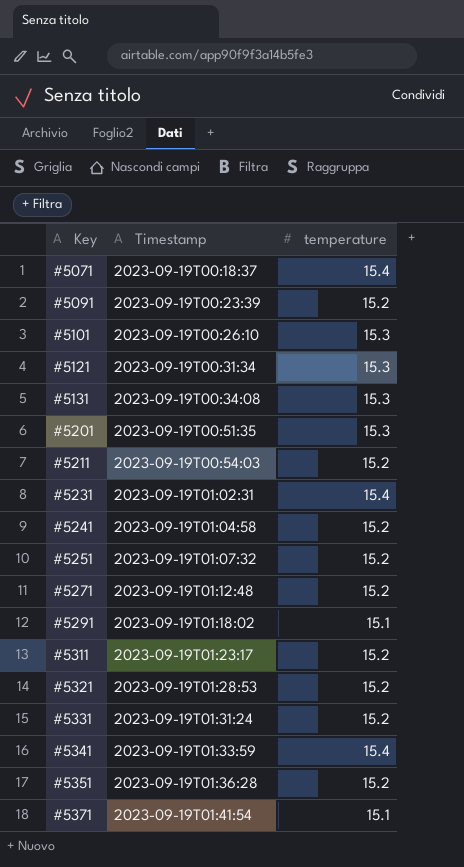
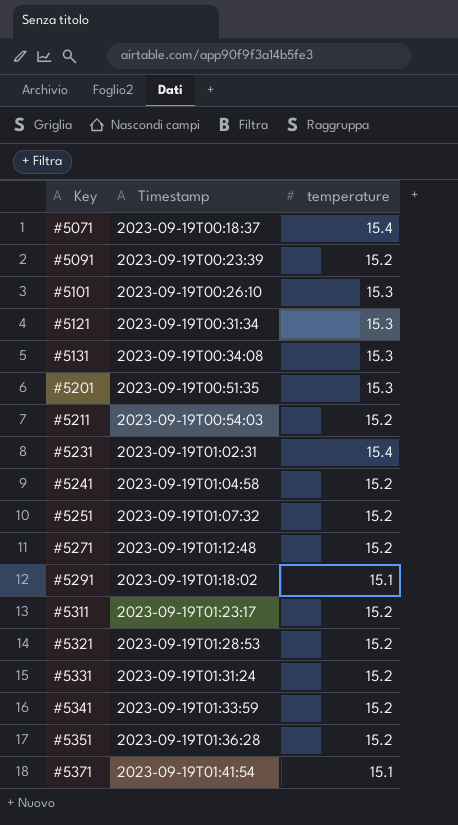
#5341 | temperature: 15.4 -> 15.2

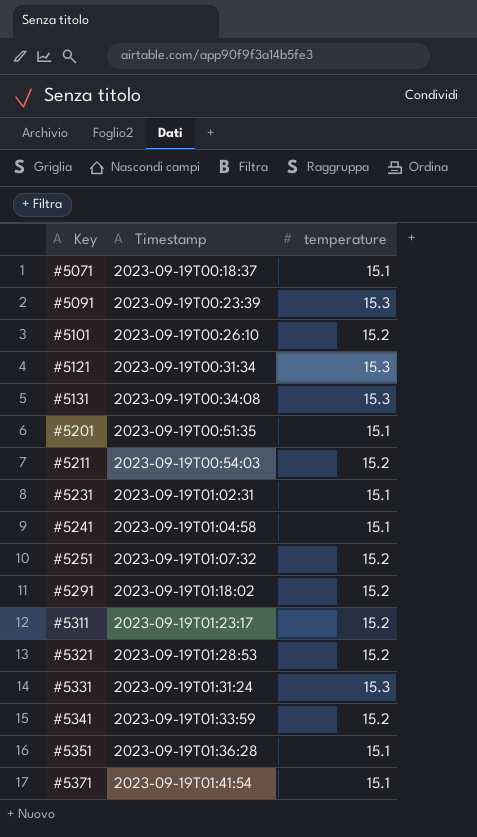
row #5271: 2023-09-19T01:12:48 | 15.2 -> none
#5071 | temperature: 15.4 -> 15.1
#5091 | temperature: 15.2 -> 15.3
#5101 | temperature: 15.3 -> 15.2
#5201 | temperature: 15.3 -> 15.1
#5231 | temperature: 15.4 -> 15.1
#5241 | temperature: 15.2 -> 15.1
#5291 | temperature: 15.1 -> 15.2
#5331 | temperature: 15.2 -> 15.3
#5351 | temperature: 15.2 -> 15.1

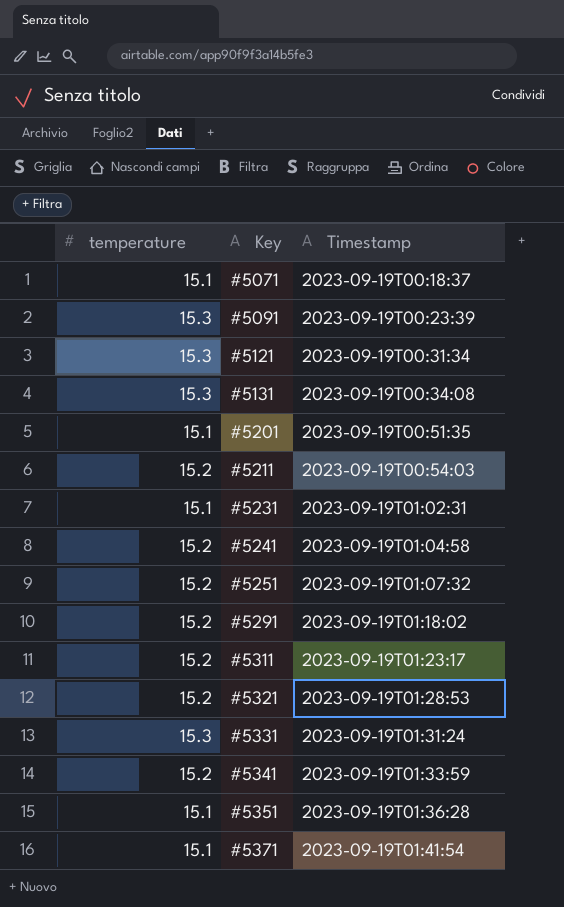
column temperature | position: 3 -> 1
row #5101: 2023-09-19T00:26:10 | 15.2 -> none
#5241 | temperature: 15.1 -> 15.2

